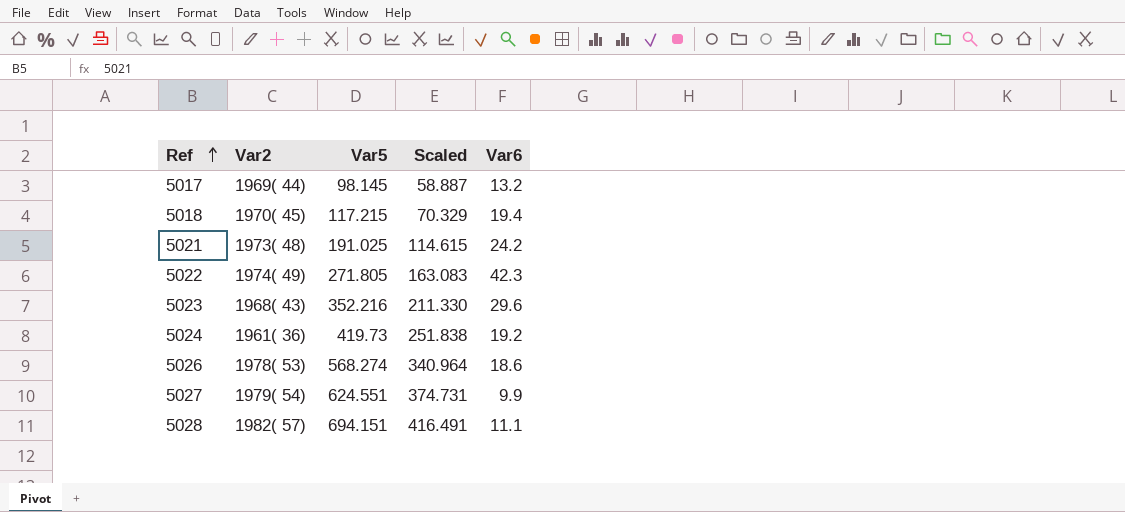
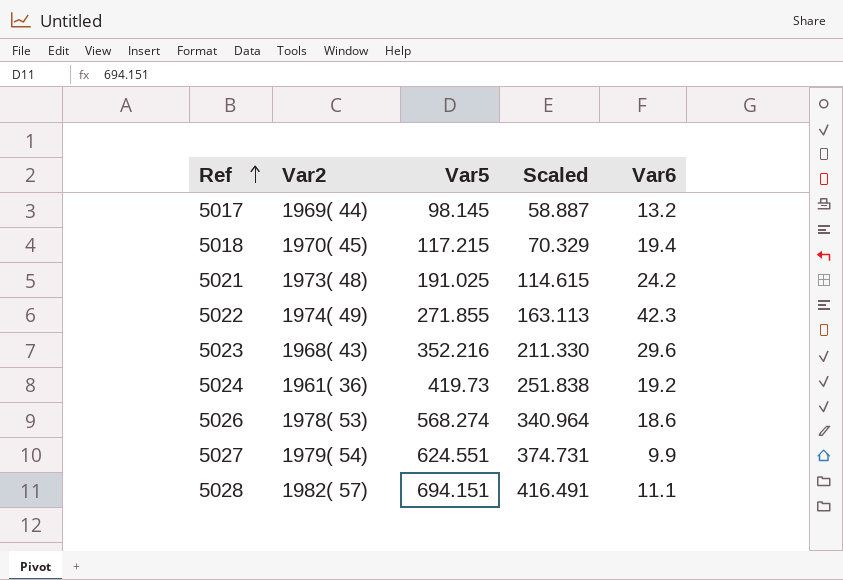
5022 | Var5: 271.805 -> 271.855
5022 | Scaled: 163.083 -> 163.113

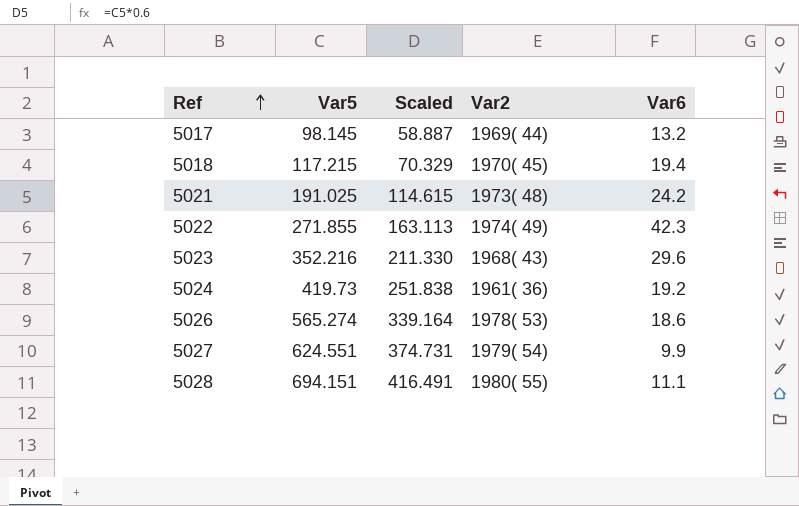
column Var2 | position: 2 -> 4
5026 | Var5: 568.274 -> 565.274
5026 | Scaled: 340.964 -> 339.164
5028 | Var2: 1982( 57) -> 1980( 55)

